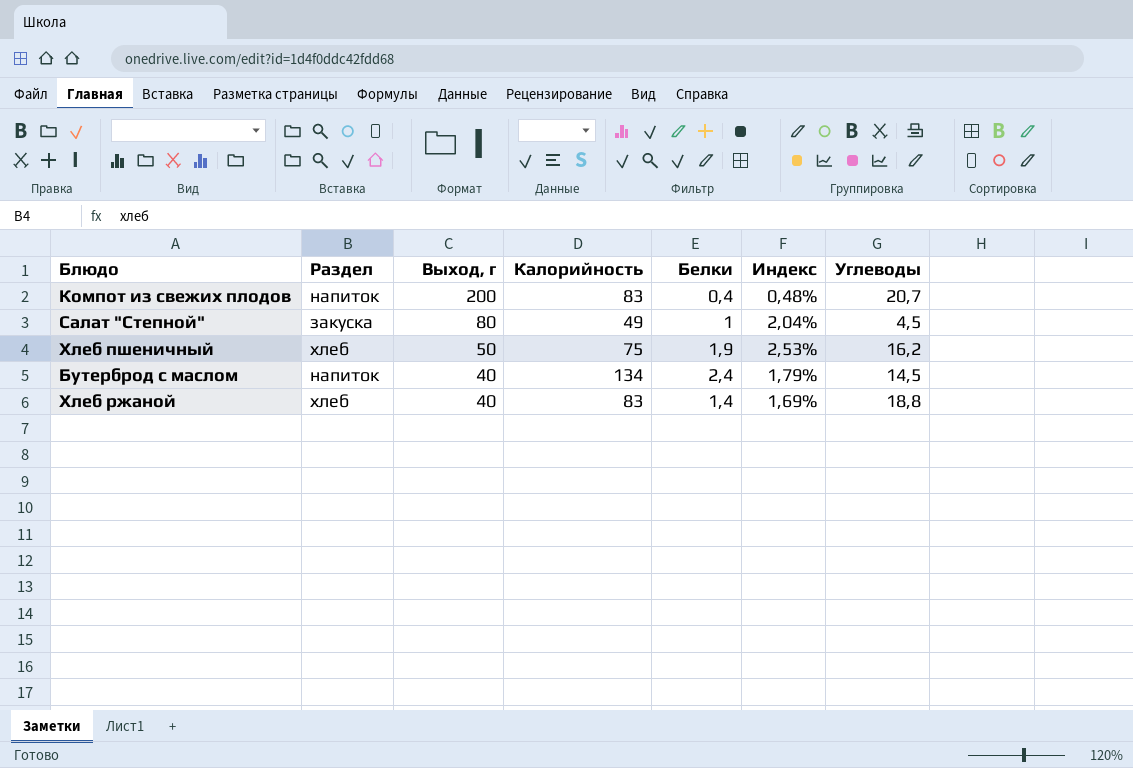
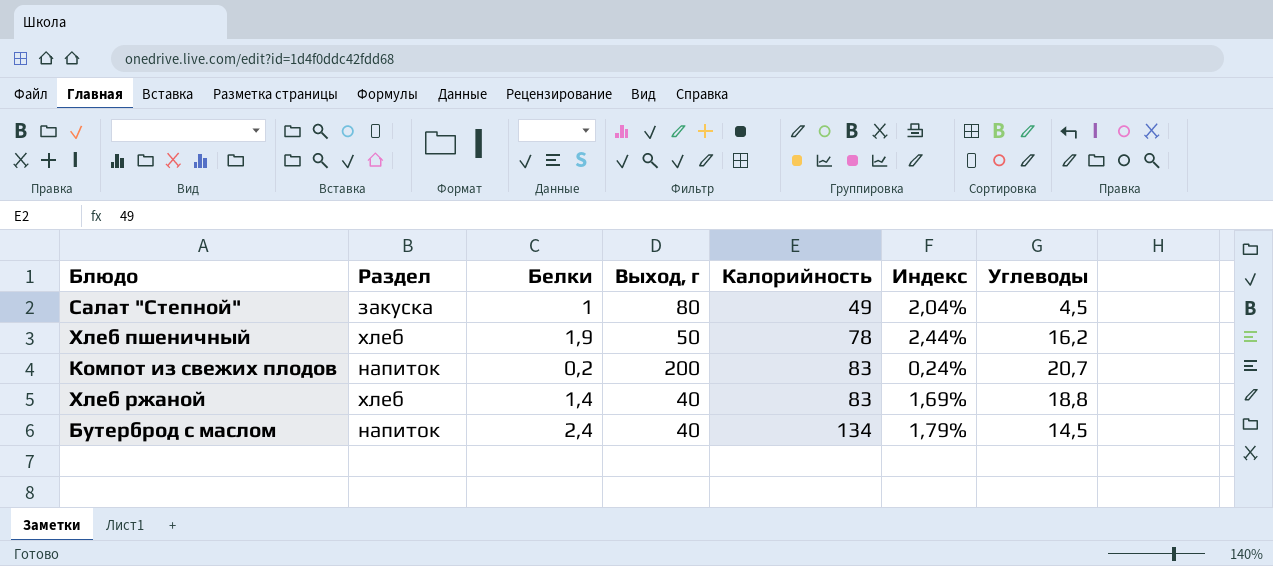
row order: Выход, г descending -> Калорийность ascending
column Белки | position: 5 -> 3
Хлеб пшеничный | Калорийность: 75 -> 78
Хлеб пшеничный | Индекс: 2,53% -> 2,44%
Компот из свежих плодов | Белки: 0,4 -> 0,2
Компот из свежих плодов | Индекс: 0,48% -> 0,24%

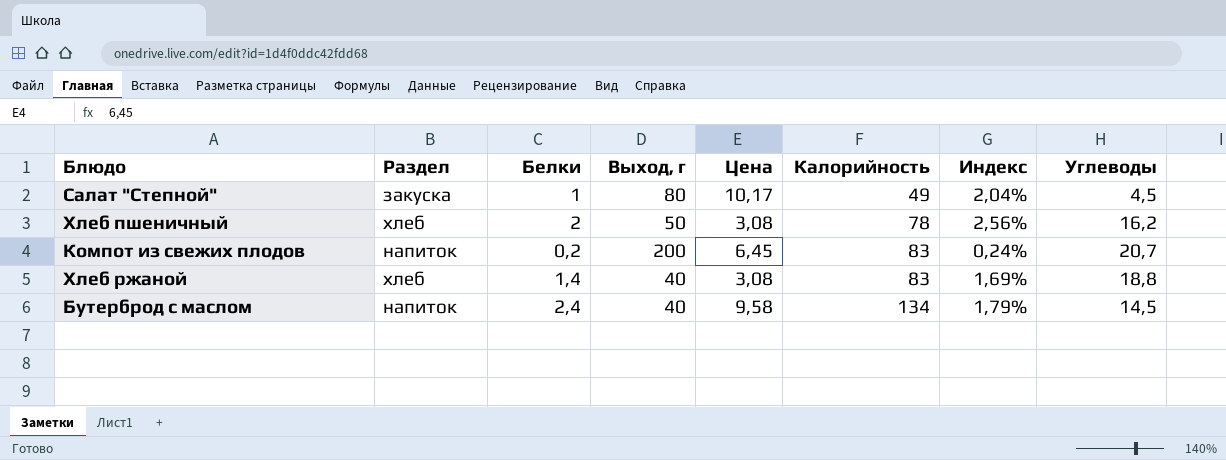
column Цена | position: none -> 5
Хлеб пшеничный | Белки: 1,9 -> 2
Хлеб пшеничный | Индекс: 2,44% -> 2,56%

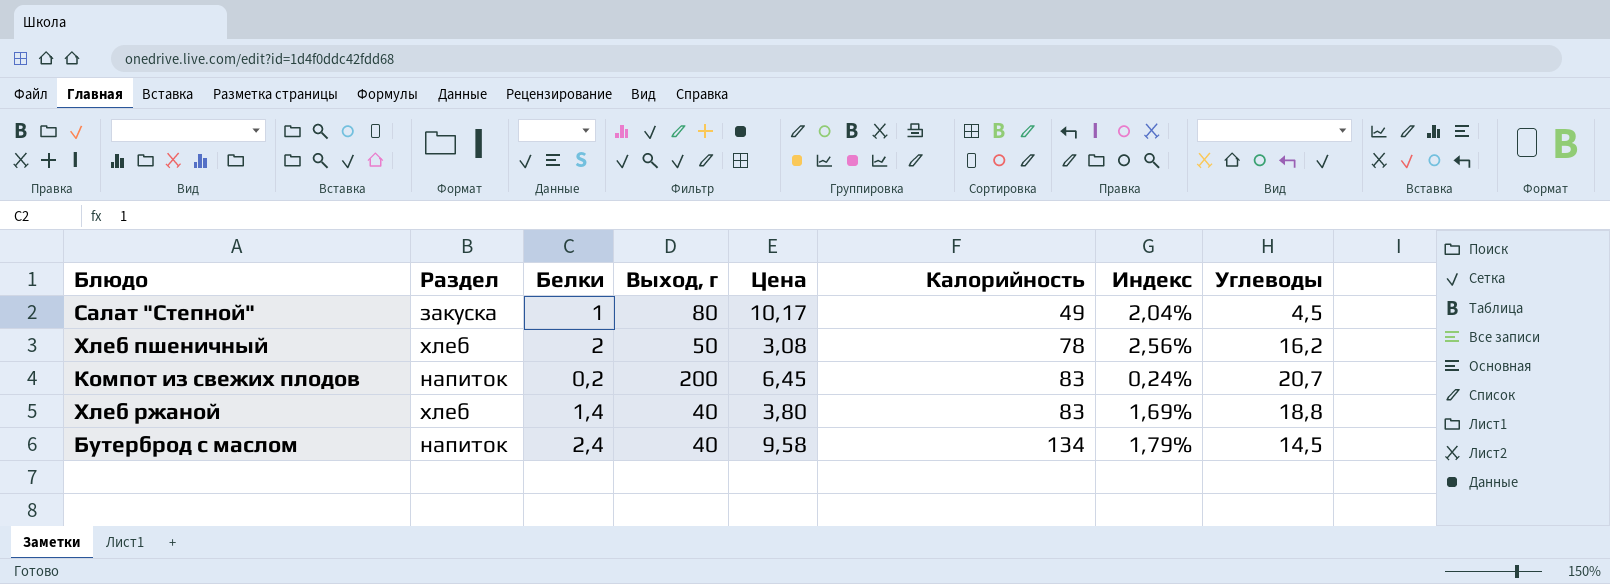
Хлеб ржаной | Цена: 3,08 -> 3,80

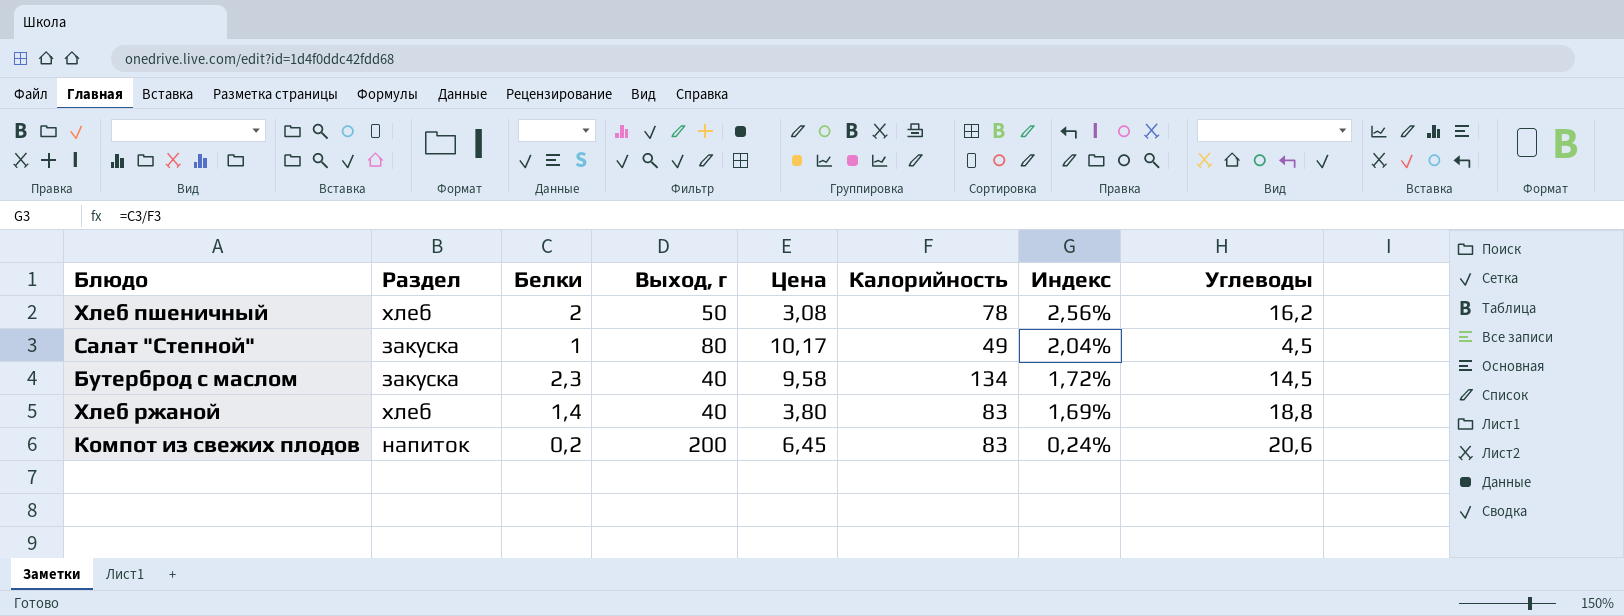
row order: Калорийность ascending -> Индекс descending
Бутерброд с маслом | Раздел: напиток -> закуска
Бутерброд с маслом | Белки: 2,4 -> 2,3
Бутерброд с маслом | Индекс: 1,79% -> 1,72%
Компот из свежих плодов | Углеводы: 20,7 -> 20,6

